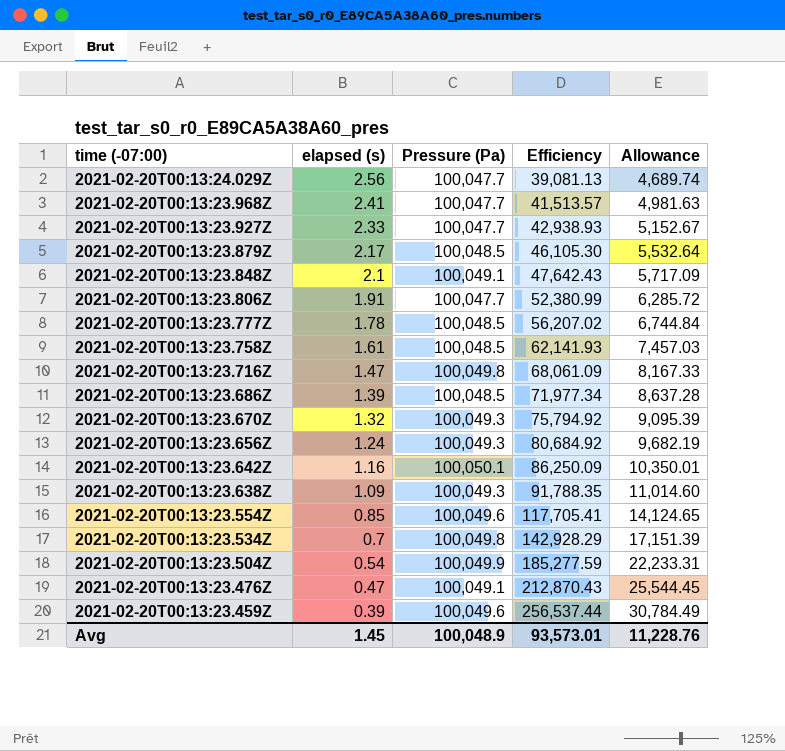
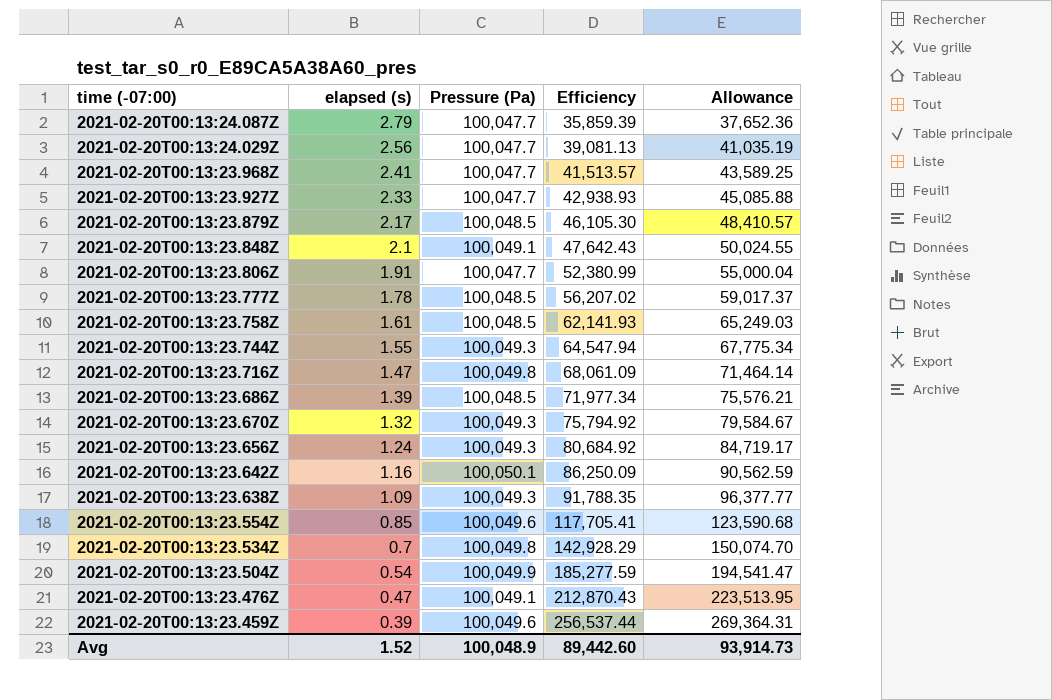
column Allowance | formula: [Efficiency] * 0.12 -> [Efficiency] * 1.05
row 2021-02-20T00:13:24.087Z: none -> 2.79 | 100,047.7 | 35,859.39 | 37,652.36
row 2021-02-20T00:13:23.744Z: none -> 1.55 | 100,049.3 | 64,547.94 | 67,775.34
Avg | elapsed (s): 1.45 -> 1.52
Avg | Efficiency: 93,573.01 -> 89,442.60
Avg | Allowance: 11,228.76 -> 93,914.73

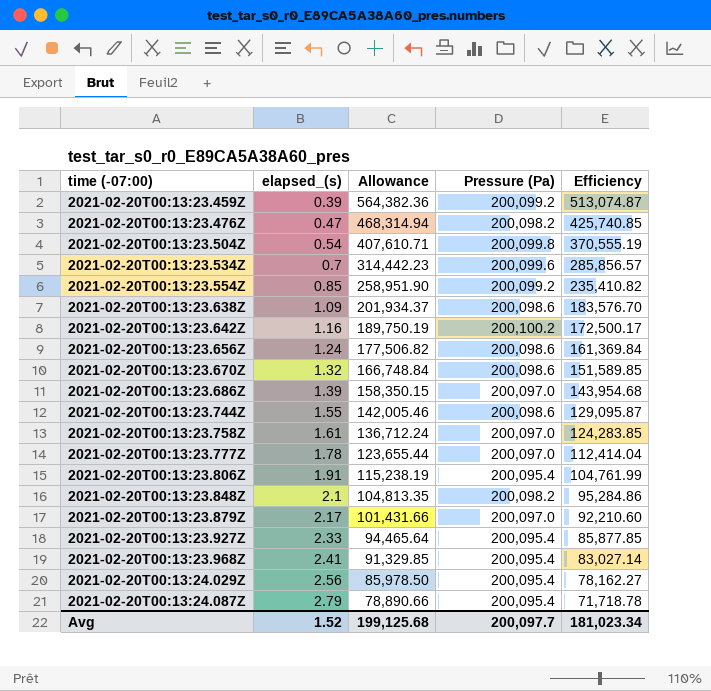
row order: time (-07:00) descending -> time (-07:00) ascending
column name: elapsed (s) -> elapsed_(s)
column Allowance | formula: [Efficiency] * 1.05 -> [Efficiency] * 1.1
column Allowance | position: 5 -> 3
row 2021-02-20T00:13:23.716Z: 1.47 | 100,049.8 | 68,061.09 | 71,464.14 -> none
2021-02-20T00:13:23.459Z | Pressure (Pa): 100,049.6 -> 200,099.2
2021-02-20T00:13:23.459Z | Efficiency: 256,537.44 -> 513,074.87
2021-02-20T00:13:23.476Z | Pressure (Pa): 100,049.1 -> 200,098.2
2021-02-20T00:13:23.476Z | Efficiency: 212,870.43 -> 425,740.85
2021-02-20T00:13:23.504Z | Pressure (Pa): 100,049.9 -> 200,099.8
2021-02-20T00:13:23.504Z | Efficiency: 185,277.59 -> 370,555.19
2021-02-20T00:13:23.534Z | Pressure (Pa): 100,049.8 -> 200,099.6
2021-02-20T00:13:23.534Z | Efficiency: 142,928.29 -> 285,856.57
2021-02-20T00:13:23.554Z | Pressure (Pa): 100,049.6 -> 200,099.2
2021-02-20T00:13:23.554Z | Efficiency: 117,705.41 -> 235,410.82
2021-02-20T00:13:23.638Z | Pressure (Pa): 100,049.3 -> 200,098.6
2021-02-20T00:13:23.638Z | Efficiency: 91,788.35 -> 183,576.70
2021-02-20T00:13:23.642Z | Pressure (Pa): 100,050.1 -> 200,100.2
2021-02-20T00:13:23.642Z | Efficiency: 86,250.09 -> 172,500.17
2021-02-20T00:13:23.656Z | Pressure (Pa): 100,049.3 -> 200,098.6
2021-02-20T00:13:23.656Z | Efficiency: 80,684.92 -> 161,369.84
2021-02-20T00:13:23.670Z | Pressure (Pa): 100,049.3 -> 200,098.6
2021-02-20T00:13:23.670Z | Efficiency: 75,794.92 -> 151,589.85
2021-02-20T00:13:23.686Z | Pressure (Pa): 100,048.5 -> 200,097.0
2021-02-20T00:13:23.686Z | Efficiency: 71,977.34 -> 143,954.68
2021-02-20T00:13:23.744Z | Pressure (Pa): 100,049.3 -> 200,098.6
2021-02-20T00:13:23.744Z | Efficiency: 64,547.94 -> 129,095.87
2021-02-20T00:13:23.758Z | Pressure (Pa): 100,048.5 -> 200,097.0
2021-02-20T00:13:23.758Z | Efficiency: 62,141.93 -> 124,283.85
2021-02-20T00:13:23.777Z | Pressure (Pa): 100,048.5 -> 200,097.0
2021-02-20T00:13:23.777Z | Efficiency: 56,207.02 -> 112,414.04
2021-02-20T00:13:23.806Z | Pressure (Pa): 100,047.7 -> 200,095.4
2021-02-20T00:13:23.806Z | Efficiency: 52,380.99 -> 104,761.99
2021-02-20T00:13:23.848Z | Pressure (Pa): 100,049.1 -> 200,098.2
2021-02-20T00:13:23.848Z | Efficiency: 47,642.43 -> 95,284.86
2021-02-20T00:13:23.879Z | Pressure (Pa): 100,048.5 -> 200,097.0
2021-02-20T00:13:23.879Z | Efficiency: 46,105.30 -> 92,210.60
2021-02-20T00:13:23.927Z | Pressure (Pa): 100,047.7 -> 200,095.4
2021-02-20T00:13:23.927Z | Efficiency: 42,938.93 -> 85,877.85
2021-02-20T00:13:23.968Z | Pressure (Pa): 100,047.7 -> 200,095.4
2021-02-20T00:13:23.968Z | Efficiency: 41,513.57 -> 83,027.14
2021-02-20T00:13:24.029Z | Pressure (Pa): 100,047.7 -> 200,095.4
2021-02-20T00:13:24.029Z | Efficiency: 39,081.13 -> 78,162.27
2021-02-20T00:13:24.087Z | Pressure (Pa): 100,047.7 -> 200,095.4
2021-02-20T00:13:24.087Z | Efficiency: 35,859.39 -> 71,718.78
Avg | Allowance: 93,914.73 -> 199,125.68
Avg | Pressure (Pa): 100,048.9 -> 200,097.7
Avg | Efficiency: 89,442.60 -> 181,023.34

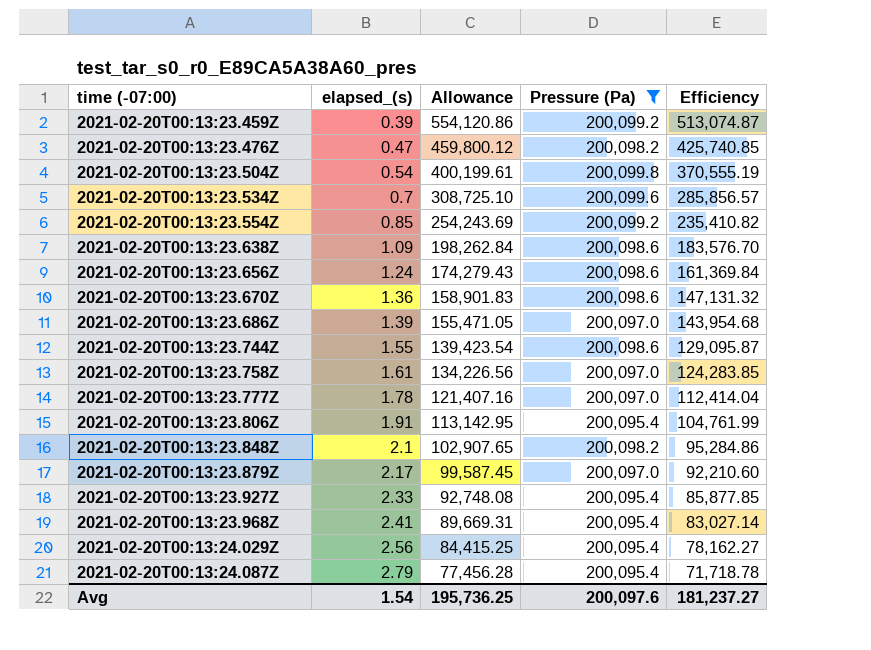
filter: none -> Pressure (Pa) != 200,100.2
column Allowance | formula: [Efficiency] * 1.1 -> [Efficiency] * 1.08
2021-02-20T00:13:23.670Z | elapsed_(s): 1.32 -> 1.36
2021-02-20T00:13:23.670Z | Efficiency: 151,589.85 -> 147,131.32
Avg | elapsed_(s): 1.52 -> 1.54
Avg | Allowance: 199,125.68 -> 195,736.25
Avg | Pressure (Pa): 200,097.7 -> 200,097.6
Avg | Efficiency: 181,023.34 -> 181,237.27

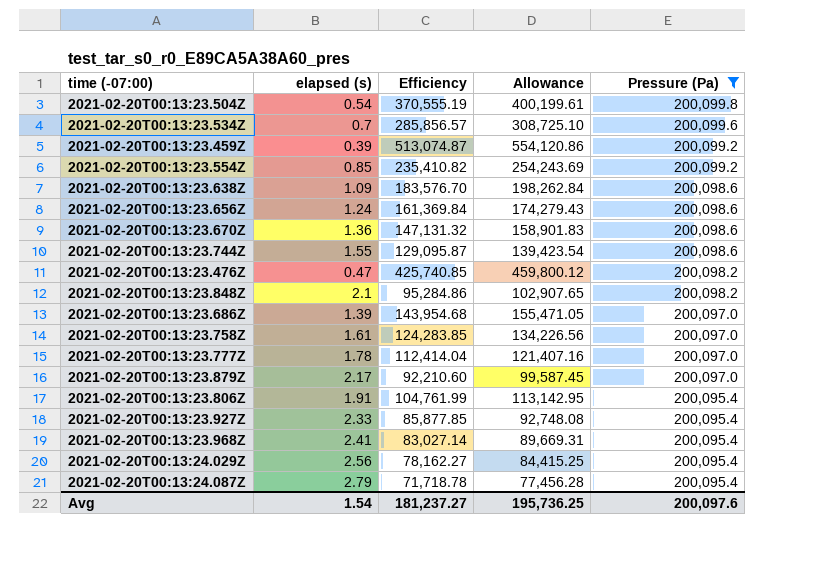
row order: time (-07:00) ascending -> Pressure (Pa) descending
column name: elapsed_(s) -> elapsed (s)
column Efficiency | position: 5 -> 3

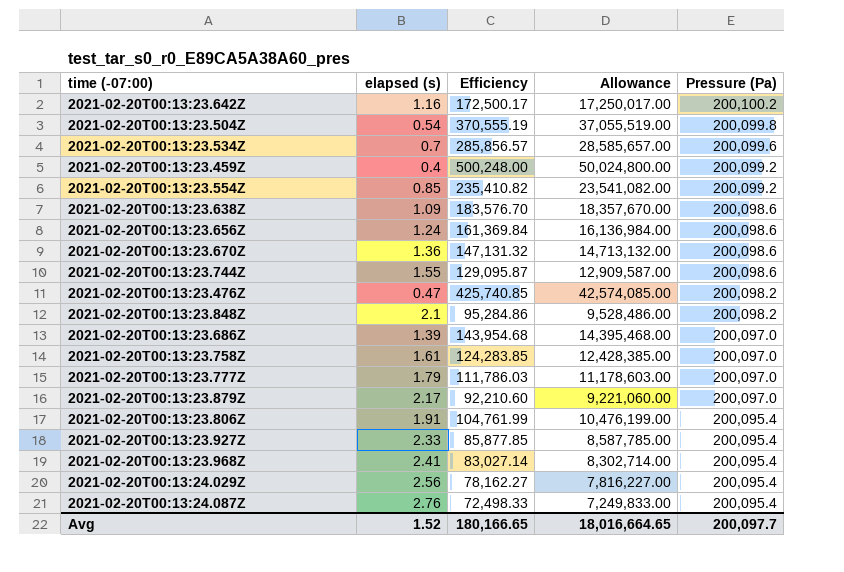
filter: Pressure (Pa) != 200,100.2 -> none
column Allowance | formula: [Efficiency] * 1.08 -> [Efficiency] * 100
2021-02-20T00:13:23.459Z | elapsed (s): 0.39 -> 0.4
2021-02-20T00:13:23.459Z | Efficiency: 513,074.87 -> 500,248.00
2021-02-20T00:13:23.777Z | elapsed (s): 1.78 -> 1.79
2021-02-20T00:13:23.777Z | Efficiency: 112,414.04 -> 111,786.03
2021-02-20T00:13:24.087Z | elapsed (s): 2.79 -> 2.76
2021-02-20T00:13:24.087Z | Efficiency: 71,718.78 -> 72,498.33
Avg | elapsed (s): 1.54 -> 1.52
Avg | Efficiency: 181,237.27 -> 180,166.65
Avg | Allowance: 195,736.25 -> 18,016,664.65
Avg | Pressure (Pa): 200,097.6 -> 200,097.7

